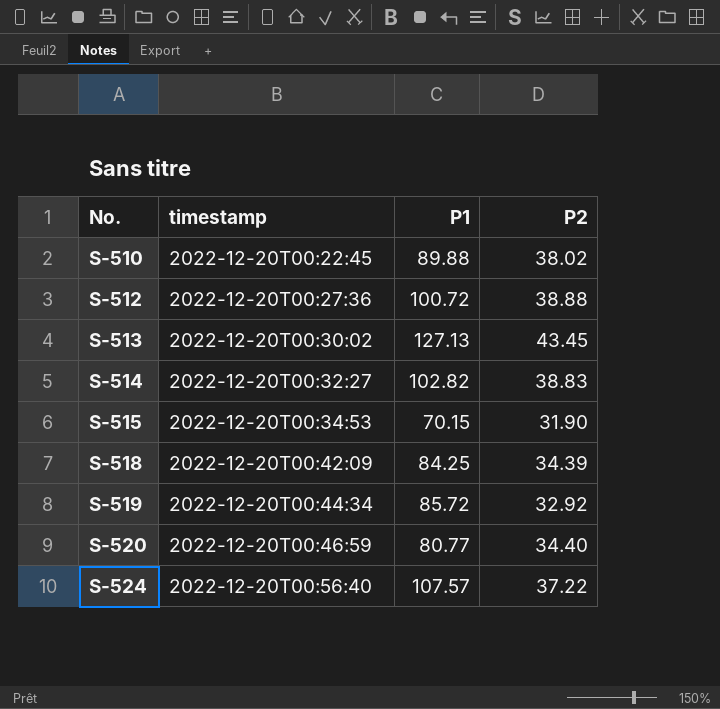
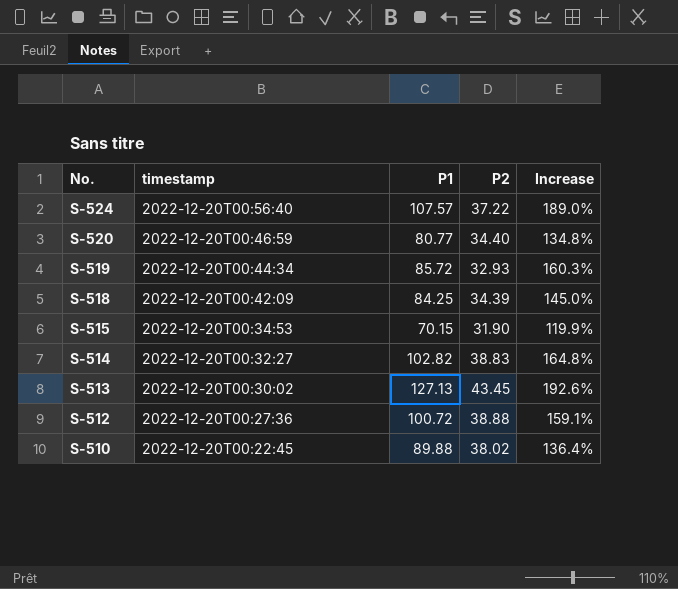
row order: No. ascending -> No. descending
column Increase | formula: none -> ([P1] - [P2]) / [P2]
S-519 | P2: 32.92 -> 32.93

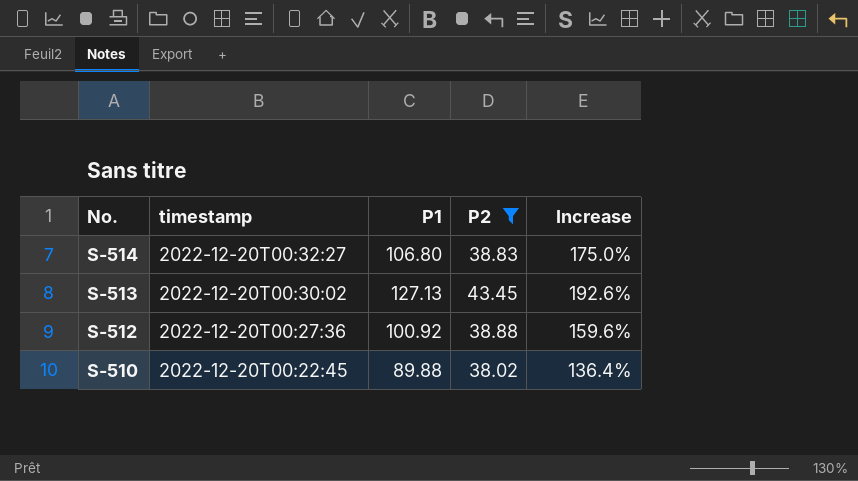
filter: none -> P2 >= 38.02
S-514 | P1: 102.82 -> 106.80
S-514 | Increase: 164.8% -> 175.0%
S-512 | P1: 100.72 -> 100.92
S-512 | Increase: 159.1% -> 159.6%

